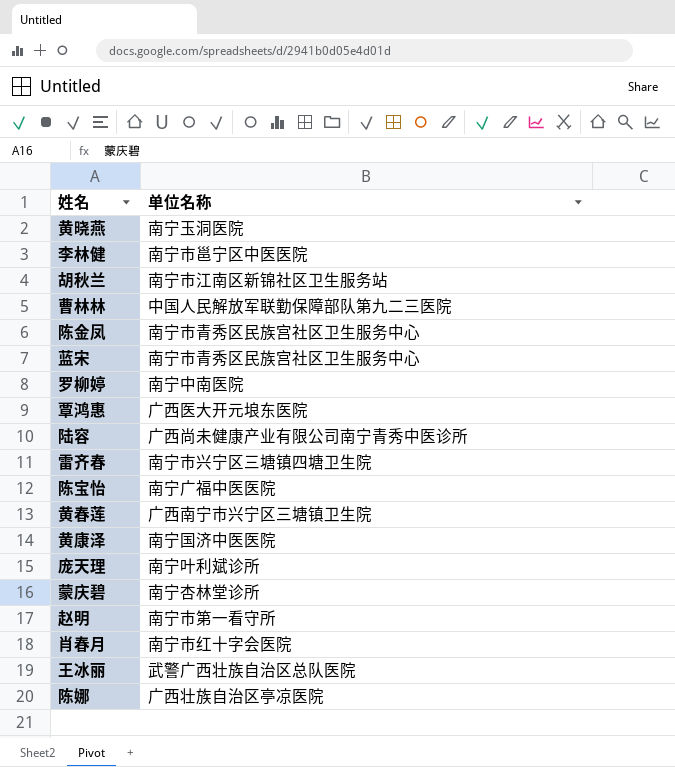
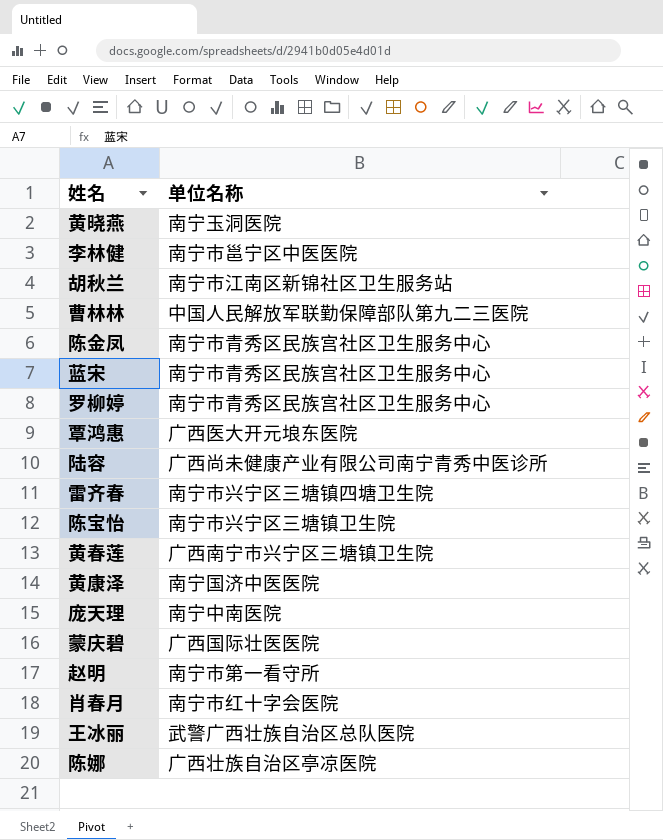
罗柳婷 | 单位名称: 南宁中南医院 -> 南宁市青秀区民族宫社区卫生服务中心
陈宝怡 | 单位名称: 南宁广福中医医院 -> 南宁市兴宁区三塘镇卫生院
庞天理 | 单位名称: 南宁叶利斌诊所 -> 南宁中南医院
蒙庆碧 | 单位名称: 南宁杏林堂诊所 -> 广西国际壮医医院

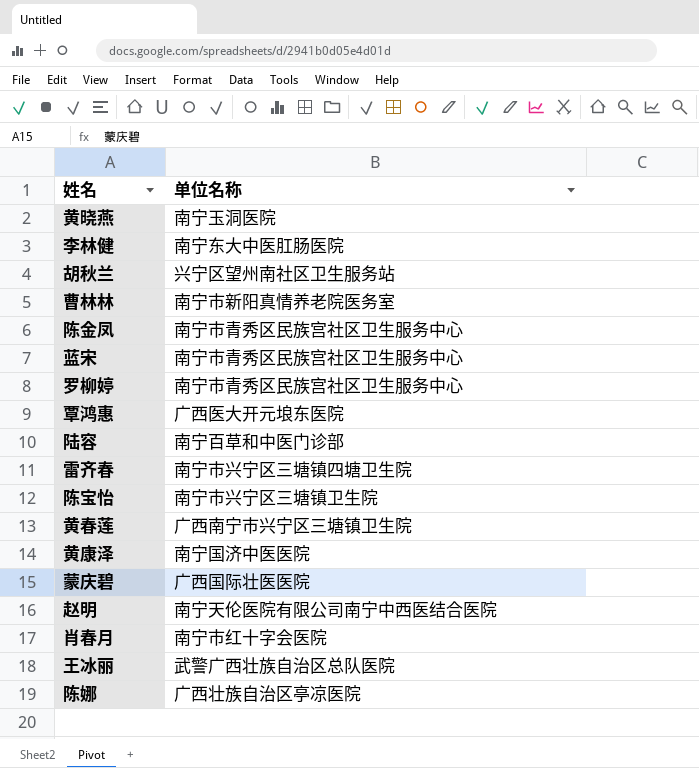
row 庞天理: 南宁中南医院 -> none
李林健 | 单位名称: 南宁市邕宁区中医医院 -> 南宁东大中医肛肠医院
胡秋兰 | 单位名称: 南宁市江南区新锦社区卫生服务站 -> 兴宁区望州南社区卫生服务站
曹林林 | 单位名称: 中国人民解放军联勤保障部队第九二三医院 -> 南宁市新阳真情养老院医务室
陆容 | 单位名称: 广西尚未健康产业有限公司南宁青秀中医诊所 -> 南宁百草和中医门诊部
赵明 | 单位名称: 南宁市第一看守所 -> 南宁天伦医院有限公司南宁中西医结合医院

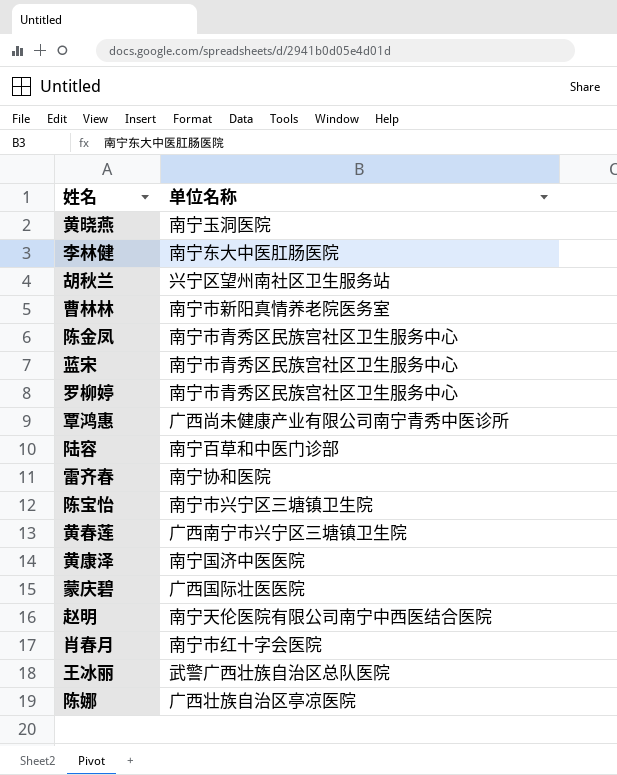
覃鸿惠 | 单位名称: 广西医大开元埌东医院 -> 广西尚未健康产业有限公司南宁青秀中医诊所
雷齐春 | 单位名称: 南宁市兴宁区三塘镇四塘卫生院 -> 南宁协和医院

